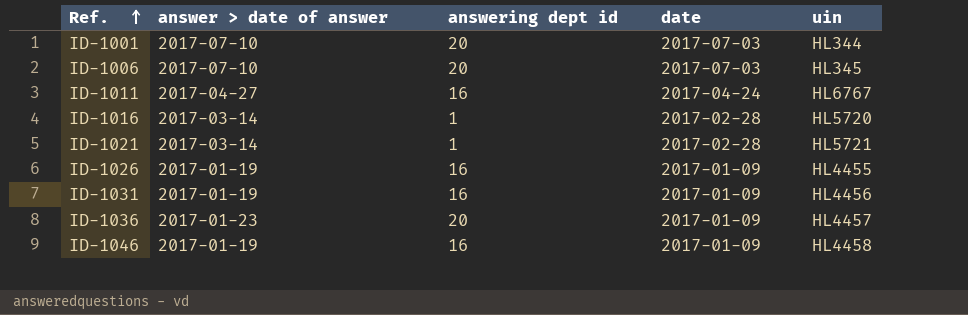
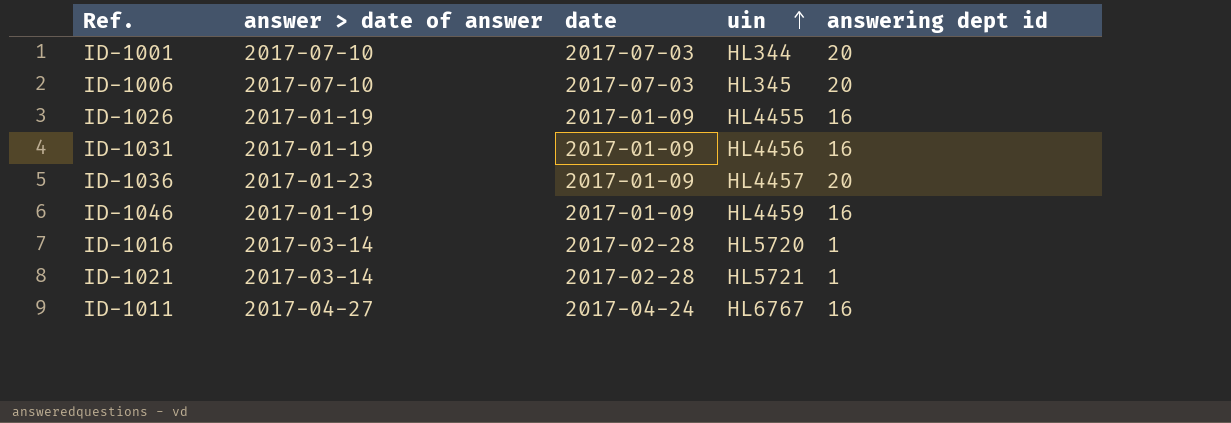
row order: Ref. ascending -> uin ascending
column answering dept id | position: 3 -> 5
ID-1046 | uin: HL4458 -> HL4459

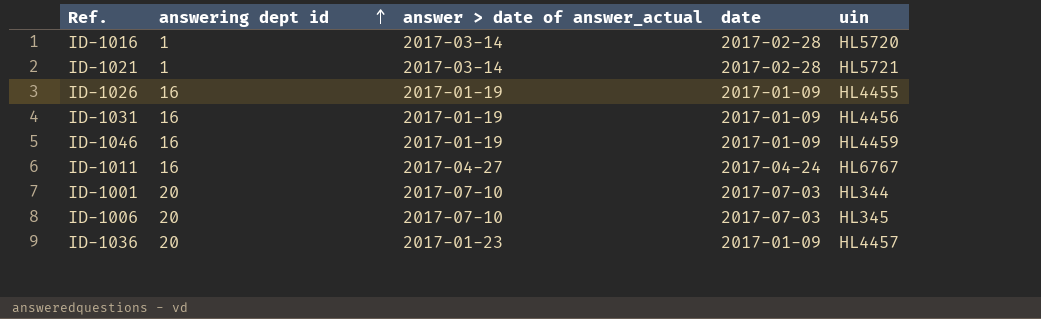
row order: uin ascending -> answering dept id ascending
column answering dept id | position: 5 -> 2
column name: answer > date of answer -> answer > date of answer_actual

